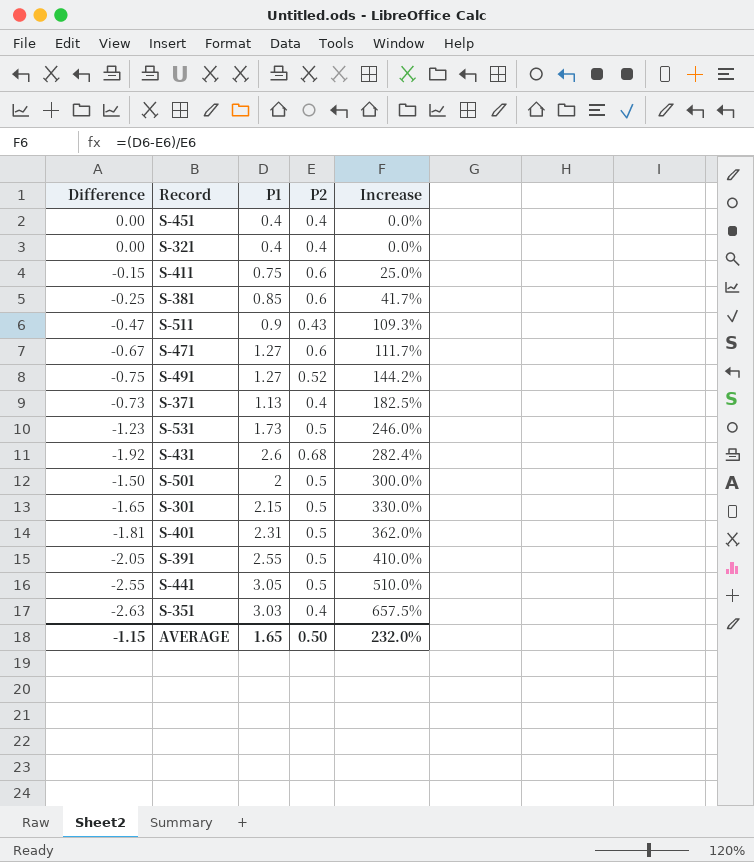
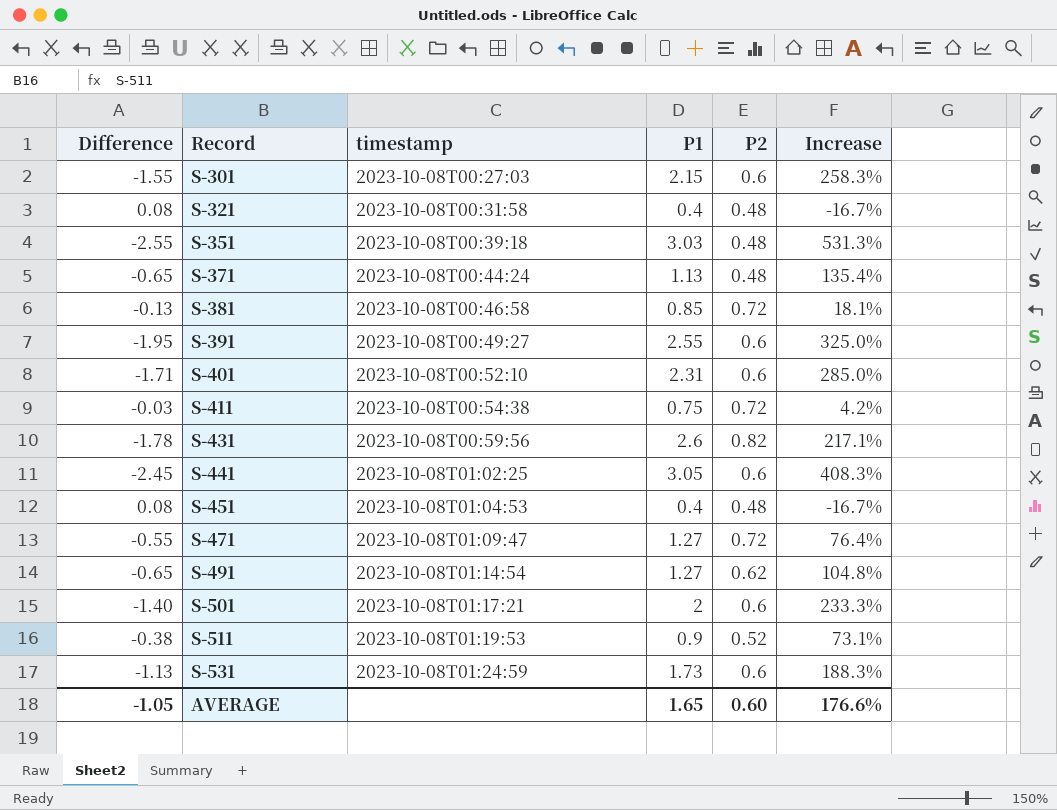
row order: Increase ascending -> Record ascending
column timestamp | position: none -> 3
S-301 | Difference: -1.65 -> -1.55
S-301 | P2: 0.5 -> 0.6
S-301 | Increase: 330.0% -> 258.3%
S-321 | Difference: 0.00 -> 0.08
S-321 | P2: 0.4 -> 0.48
S-321 | Increase: 0.0% -> -16.7%
S-351 | Difference: -2.63 -> -2.55
S-351 | P2: 0.4 -> 0.48
S-351 | Increase: 657.5% -> 531.3%
S-371 | Difference: -0.73 -> -0.65
S-371 | P2: 0.4 -> 0.48
S-371 | Increase: 182.5% -> 135.4%
S-381 | Difference: -0.25 -> -0.13
S-381 | P2: 0.6 -> 0.72
S-381 | Increase: 41.7% -> 18.1%
S-391 | Difference: -2.05 -> -1.95
S-391 | P2: 0.5 -> 0.6
S-391 | Increase: 410.0% -> 325.0%
S-401 | Difference: -1.81 -> -1.71
S-401 | P2: 0.5 -> 0.6
S-401 | Increase: 362.0% -> 285.0%
S-411 | Difference: -0.15 -> -0.03
S-411 | P2: 0.6 -> 0.72
S-411 | Increase: 25.0% -> 4.2%
S-431 | Difference: -1.92 -> -1.78
S-431 | P2: 0.68 -> 0.82
S-431 | Increase: 282.4% -> 217.1%
S-441 | Difference: -2.55 -> -2.45
S-441 | P2: 0.5 -> 0.6
S-441 | Increase: 510.0% -> 408.3%
S-451 | Difference: 0.00 -> 0.08
S-451 | P2: 0.4 -> 0.48
S-451 | Increase: 0.0% -> -16.7%
S-471 | Difference: -0.67 -> -0.55
S-471 | P2: 0.6 -> 0.72
S-471 | Increase: 111.7% -> 76.4%
S-491 | Difference: -0.75 -> -0.65
S-491 | P2: 0.52 -> 0.62
S-491 | Increase: 144.2% -> 104.8%
S-501 | Difference: -1.50 -> -1.40
S-501 | P2: 0.5 -> 0.6
S-501 | Increase: 300.0% -> 233.3%
S-511 | Difference: -0.47 -> -0.38
S-511 | P2: 0.43 -> 0.52
S-511 | Increase: 109.3% -> 73.1%
S-531 | Difference: -1.23 -> -1.13
S-531 | P2: 0.5 -> 0.6
S-531 | Increase: 246.0% -> 188.3%
AVERAGE | Difference: -1.15 -> -1.05
AVERAGE | P2: 0.50 -> 0.60
AVERAGE | Increase: 232.0% -> 176.6%

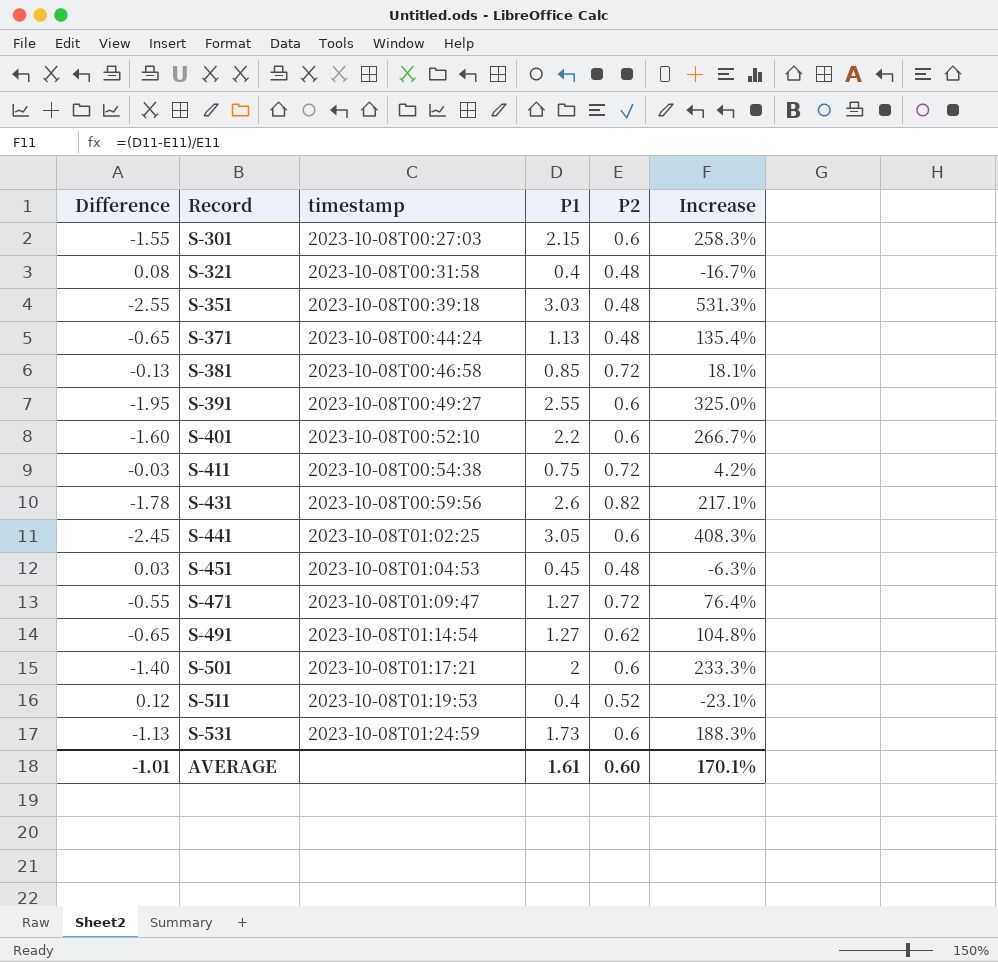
S-401 | Difference: -1.71 -> -1.60
S-401 | P1: 2.31 -> 2.2
S-401 | Increase: 285.0% -> 266.7%
S-451 | Difference: 0.08 -> 0.03
S-451 | P1: 0.4 -> 0.45
S-451 | Increase: -16.7% -> -6.3%
S-511 | Difference: -0.38 -> 0.12
S-511 | P1: 0.9 -> 0.4
S-511 | Increase: 73.1% -> -23.1%
AVERAGE | Difference: -1.05 -> -1.01
AVERAGE | P1: 1.65 -> 1.61
AVERAGE | Increase: 176.6% -> 170.1%

